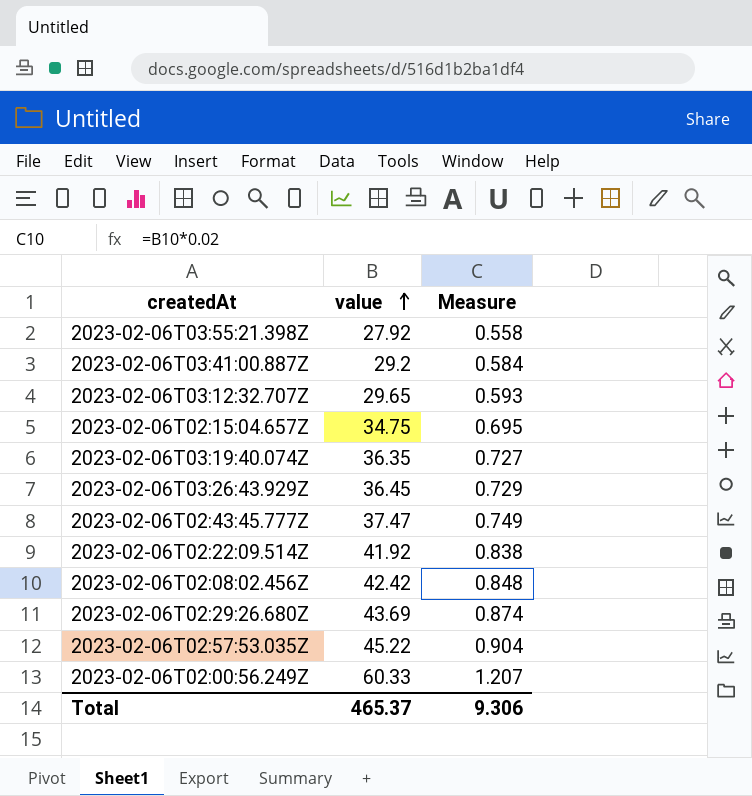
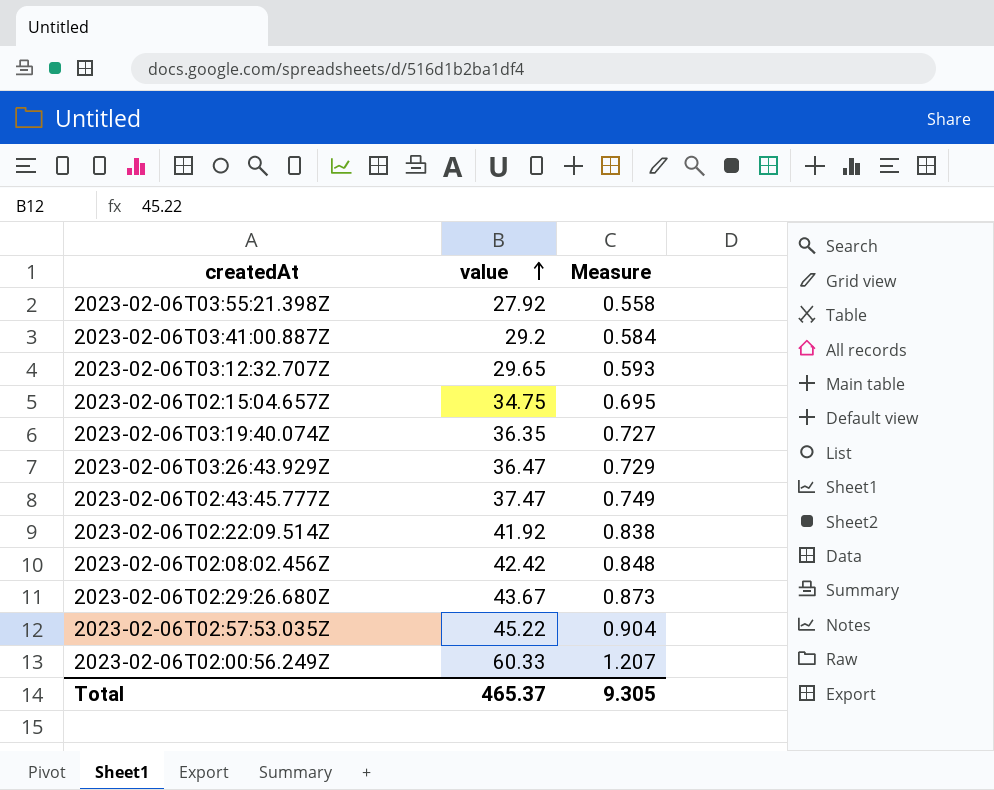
2023-02-06T03:26:43.929Z | value: 36.45 -> 36.47
2023-02-06T02:29:26.680Z | value: 43.69 -> 43.67
2023-02-06T02:29:26.680Z | Measure: 0.874 -> 0.873
Total | Measure: 9.306 -> 9.305

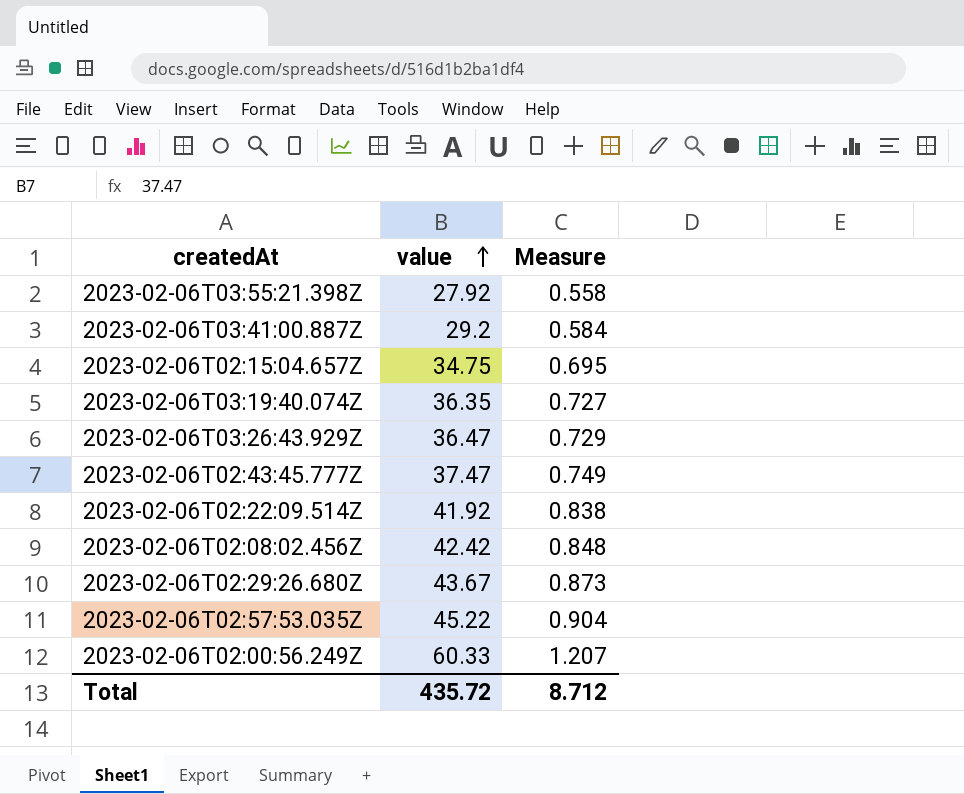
row 2023-02-06T03:12:32.707Z: 29.65 | 0.593 -> none
Total | value: 465.37 -> 435.72
Total | Measure: 9.305 -> 8.712

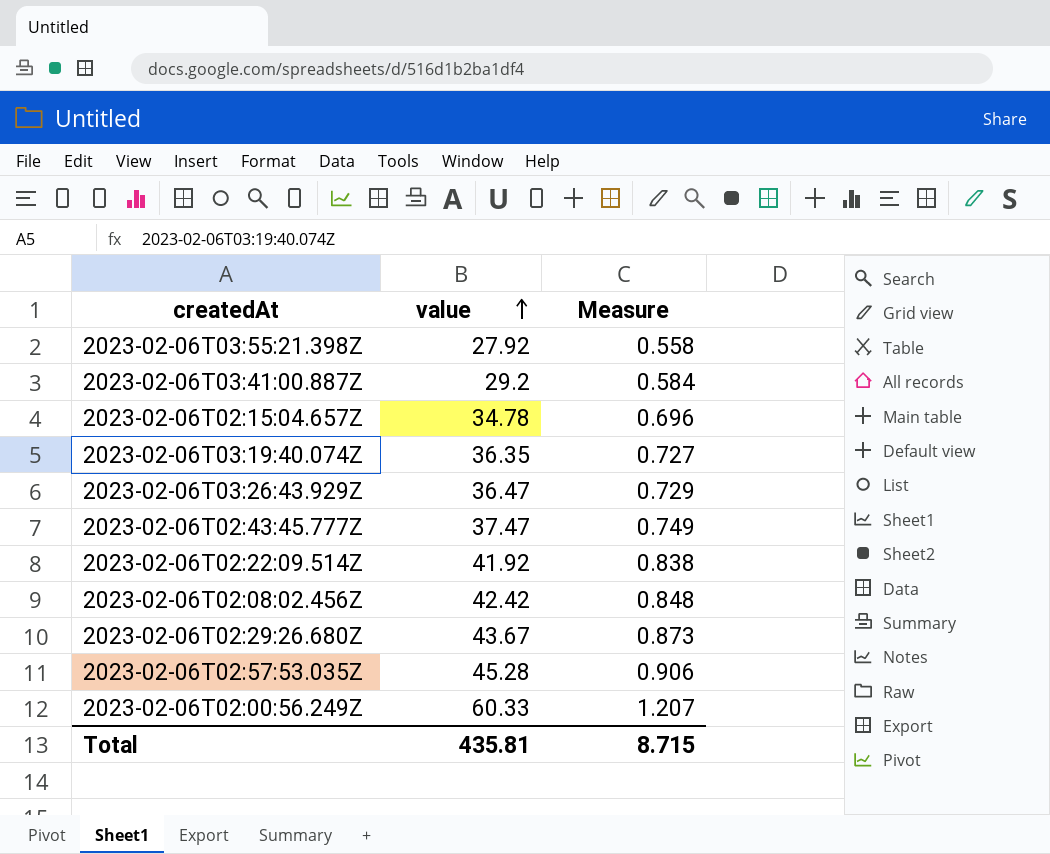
2023-02-06T02:15:04.657Z | value: 34.75 -> 34.78
2023-02-06T02:15:04.657Z | Measure: 0.695 -> 0.696
2023-02-06T02:57:53.035Z | value: 45.22 -> 45.28
2023-02-06T02:57:53.035Z | Measure: 0.904 -> 0.906
Total | value: 435.72 -> 435.81
Total | Measure: 8.712 -> 8.715

